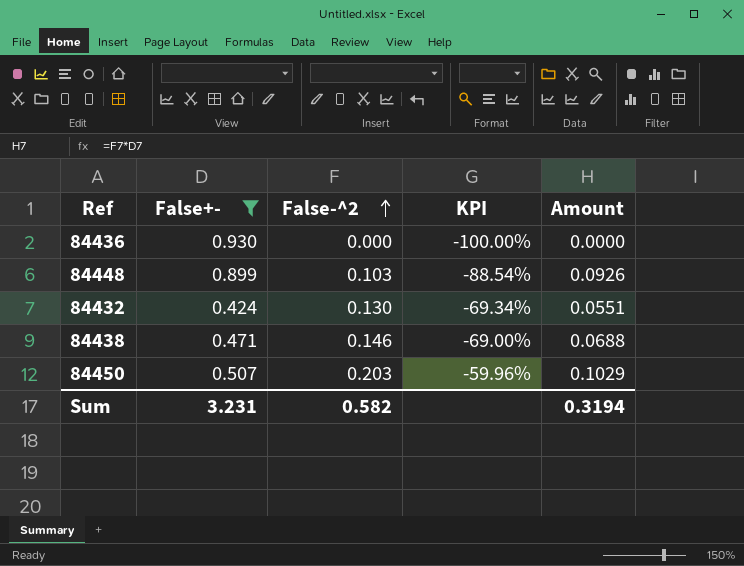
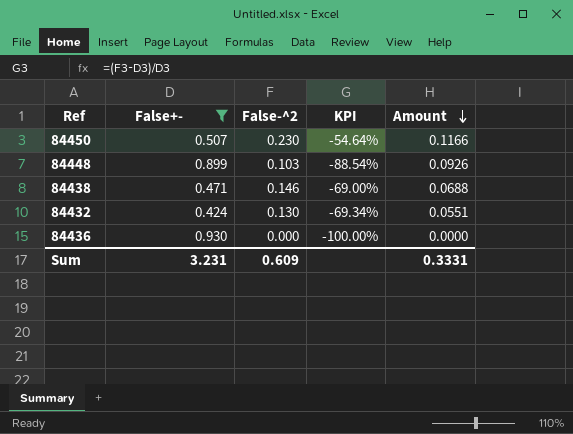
row order: False-^2 ascending -> Amount descending
84450 | False-^2: 0.203 -> 0.230
84450 | KPI: -59.96% -> -54.64%
84450 | Amount: 0.1029 -> 0.1166
Sum | False-^2: 0.582 -> 0.609
Sum | Amount: 0.3194 -> 0.3331

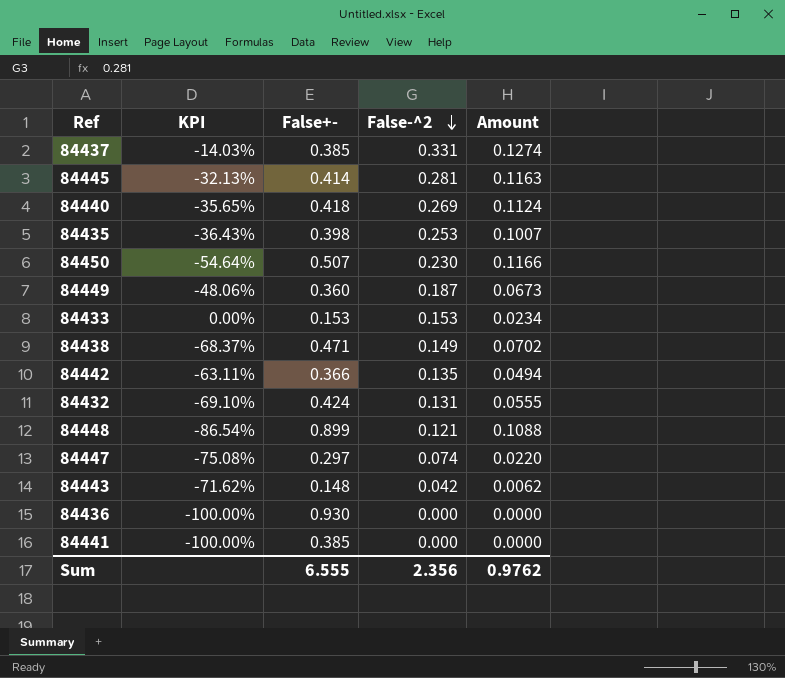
filter: False+- >= 0.424 -> none
row order: Amount descending -> False-^2 descending
column KPI | position: 4 -> 2
84438 | KPI: -69.00% -> -68.37%
84438 | False-^2: 0.146 -> 0.149
84438 | Amount: 0.0688 -> 0.0702
84432 | KPI: -69.34% -> -69.10%
84432 | False-^2: 0.130 -> 0.131
84432 | Amount: 0.0551 -> 0.0555
84448 | KPI: -88.54% -> -86.54%
84448 | False-^2: 0.103 -> 0.121
84448 | Amount: 0.0926 -> 0.1088
Sum | False+-: 3.231 -> 6.555
Sum | False-^2: 0.609 -> 2.356
Sum | Amount: 0.3331 -> 0.9762

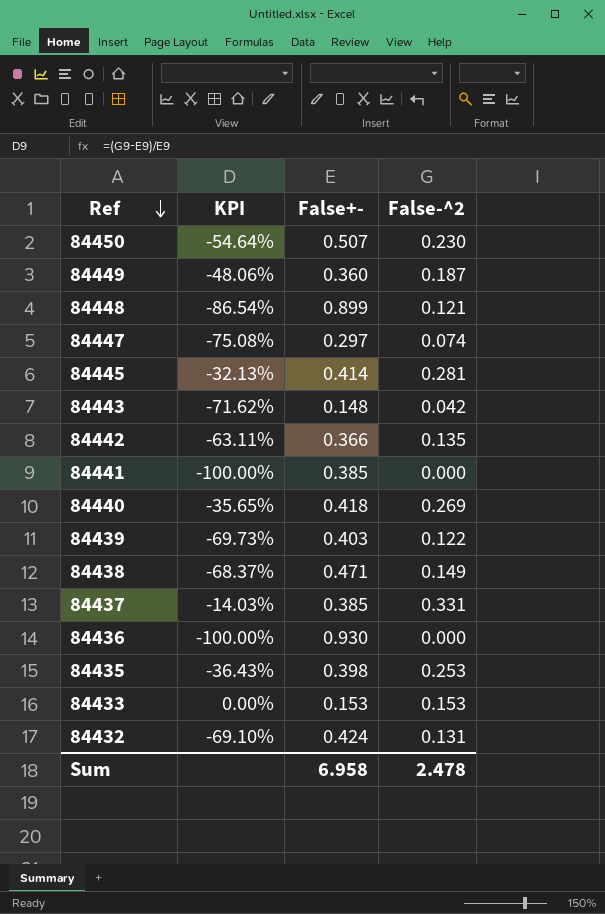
row order: False-^2 descending -> Ref descending
column Amount | formula: [False+-] * [False-^2] -> none
row 84439: none -> -69.73% | 0.403 | 0.122
Sum | False+-: 6.555 -> 6.958
Sum | False-^2: 2.356 -> 2.478

